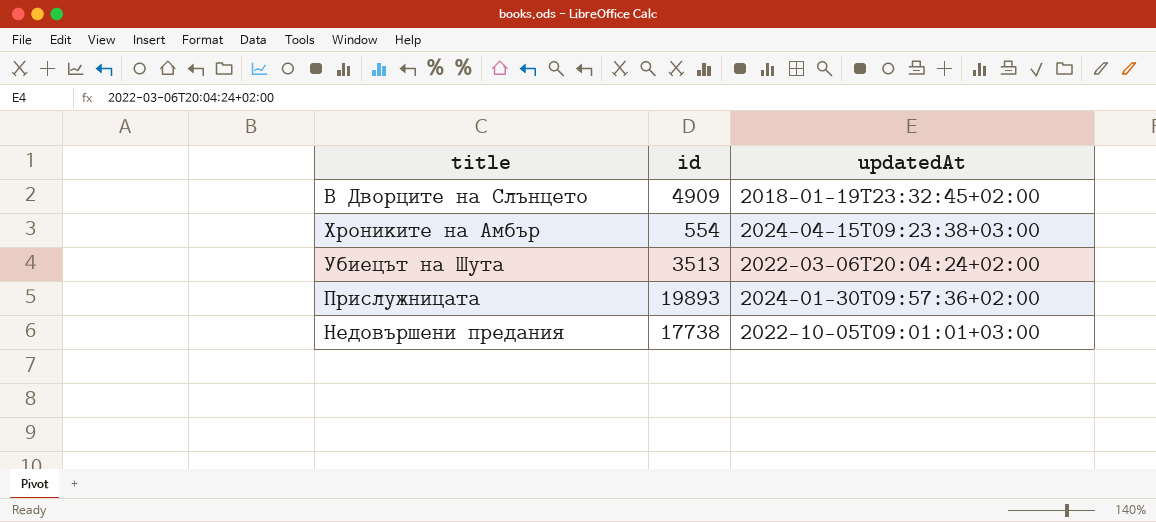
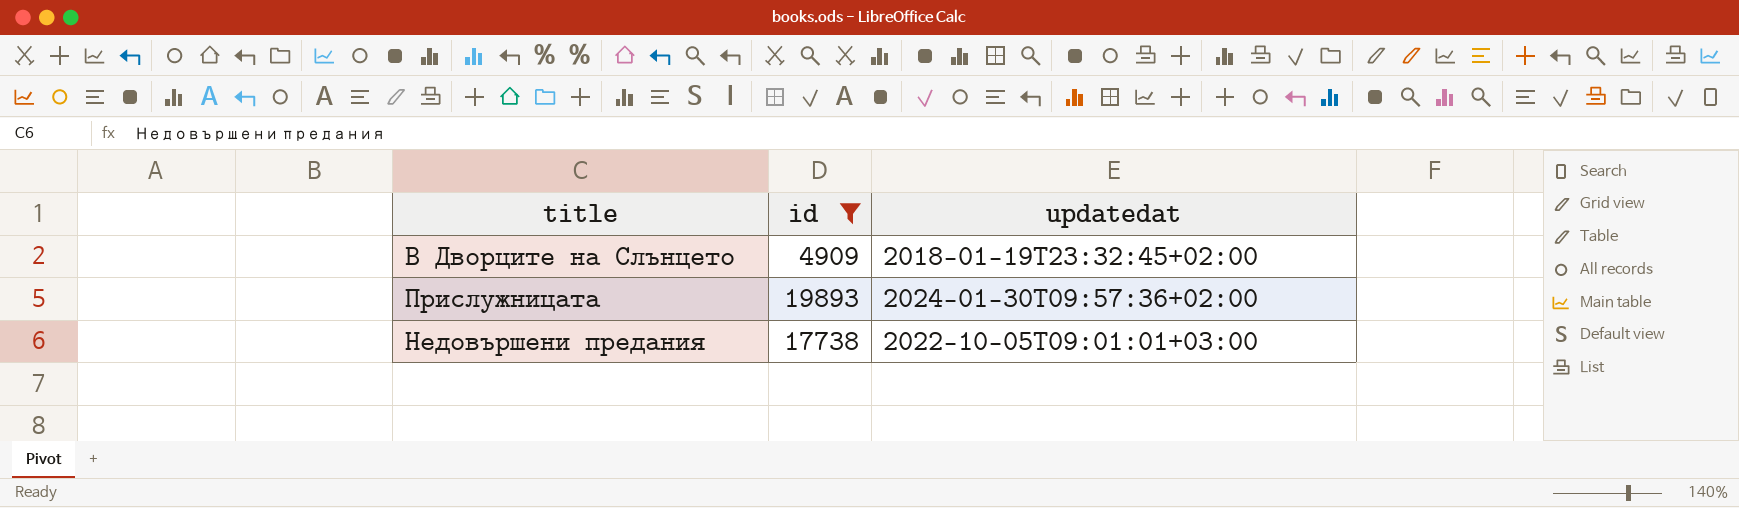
filter: none -> id >= 4909
column name: updatedAt -> updatedat

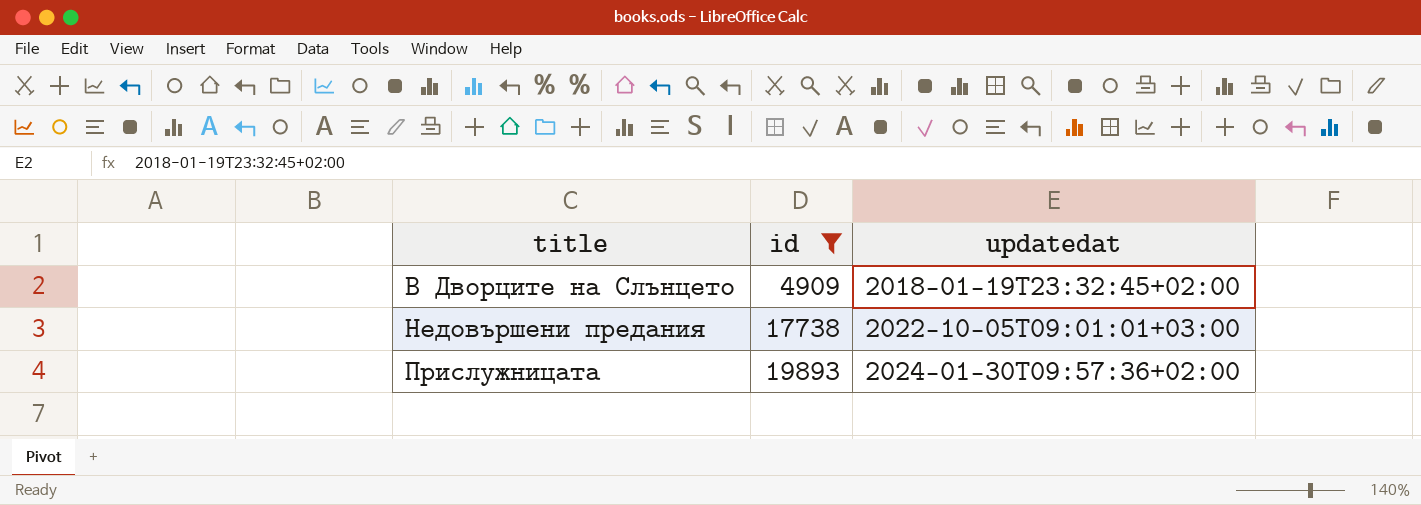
row order: none -> title ascending

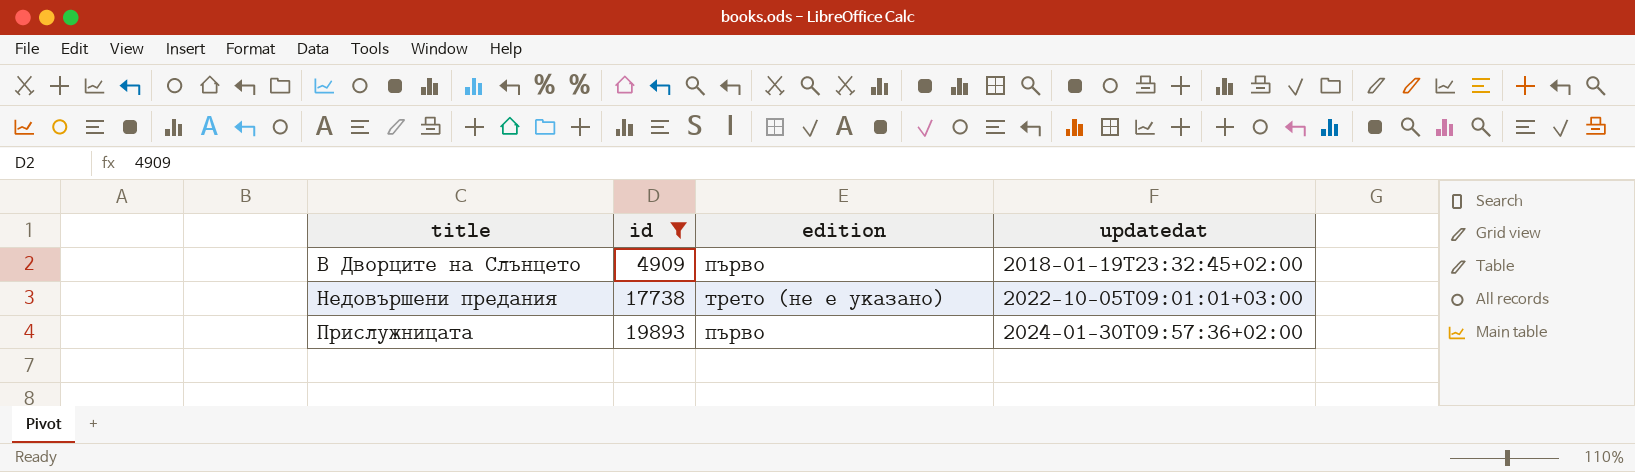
column edition | position: none -> 3

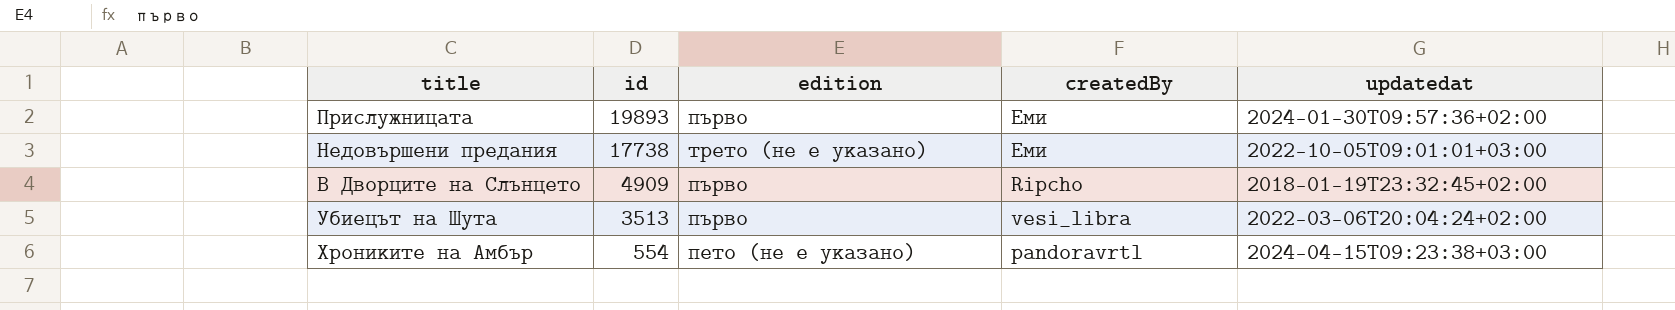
filter: id >= 4909 -> none
row order: title ascending -> id descending
column createdBy | position: none -> 4

